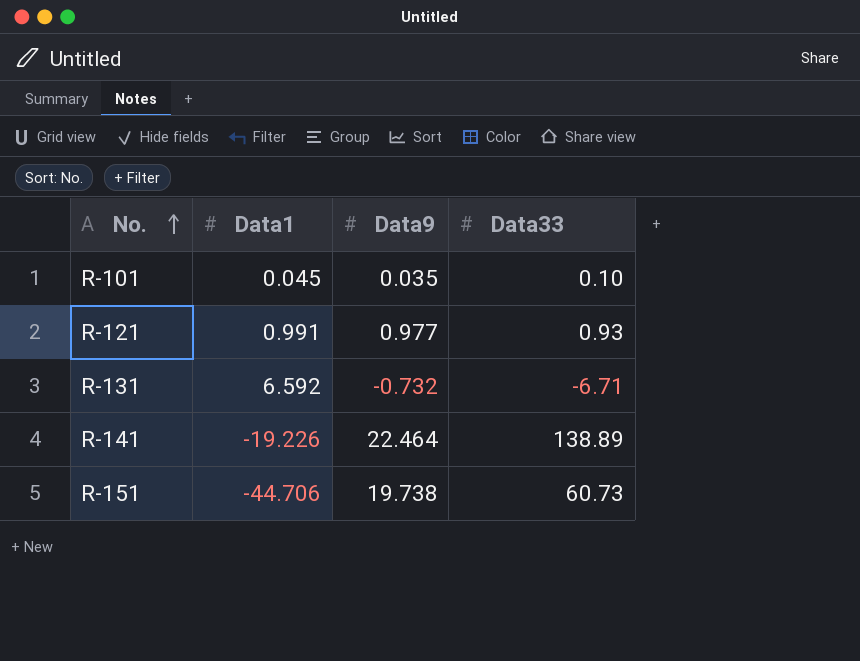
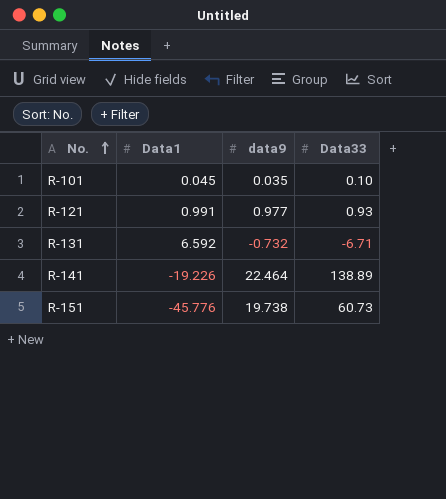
column name: Data9 -> data9
R-151 | Data1: -44.706 -> -45.776

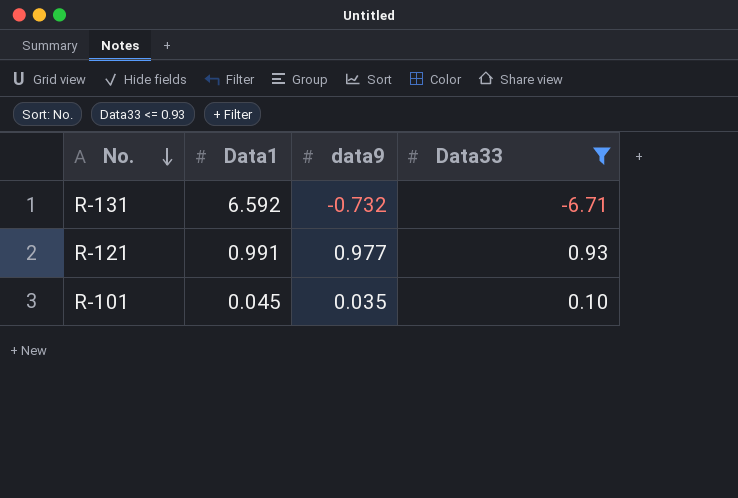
filter: none -> Data33 <= 0.93
row order: No. ascending -> No. descending

